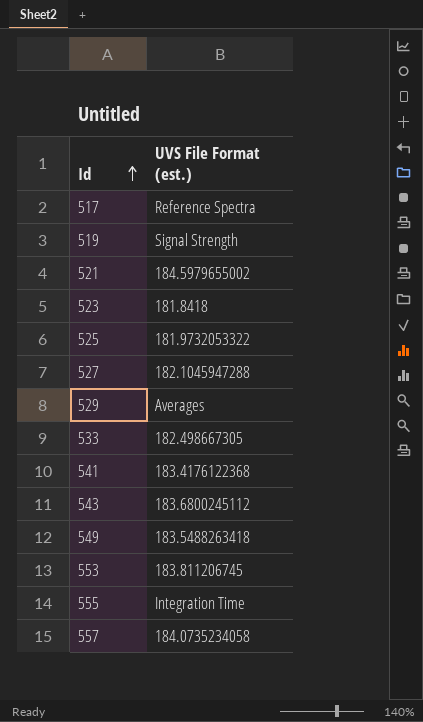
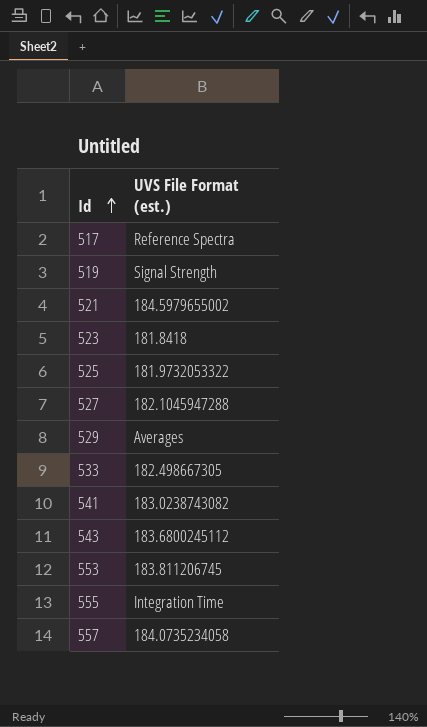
row 549: 183.5488263418 -> none
541 | UVS File Format (est.): 183.4176122368 -> 183.0238743082

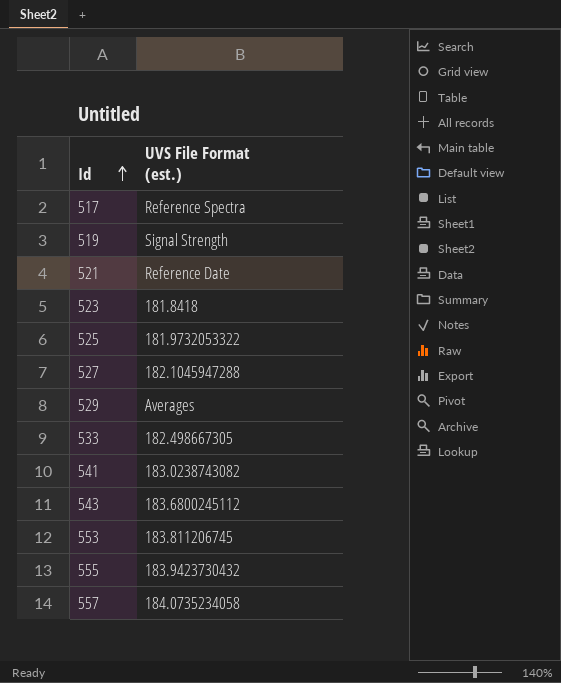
521 | UVS File Format (est.): 184.5979655002 -> Reference Date
555 | UVS File Format (est.): Integration Time -> 183.9423730432

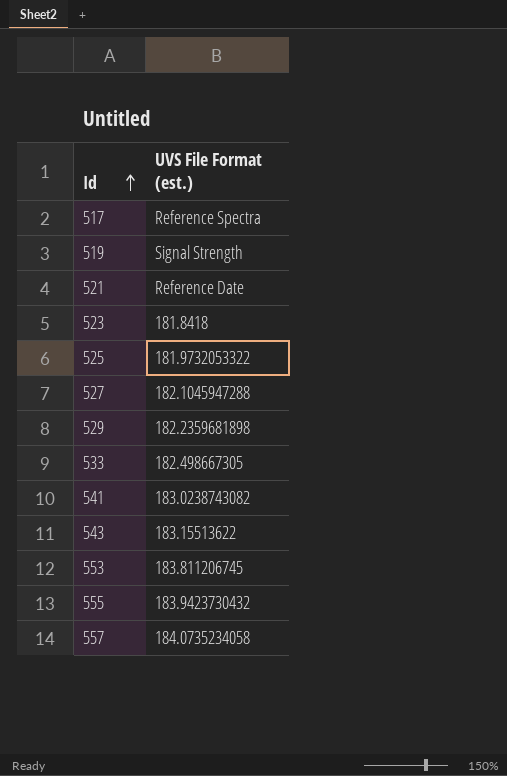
529 | UVS File Format (est.): Averages -> 182.2359681898
543 | UVS File Format (est.): 183.6800245112 -> 183.15513622

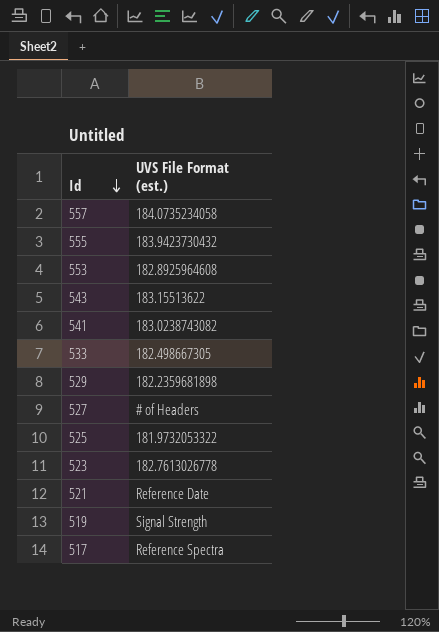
row order: Id ascending -> Id descending
553 | UVS File Format (est.): 183.811206745 -> 182.8925964608
527 | UVS File Format (est.): 182.1045947288 -> # of Headers
523 | UVS File Format (est.): 181.8418 -> 182.7613026778

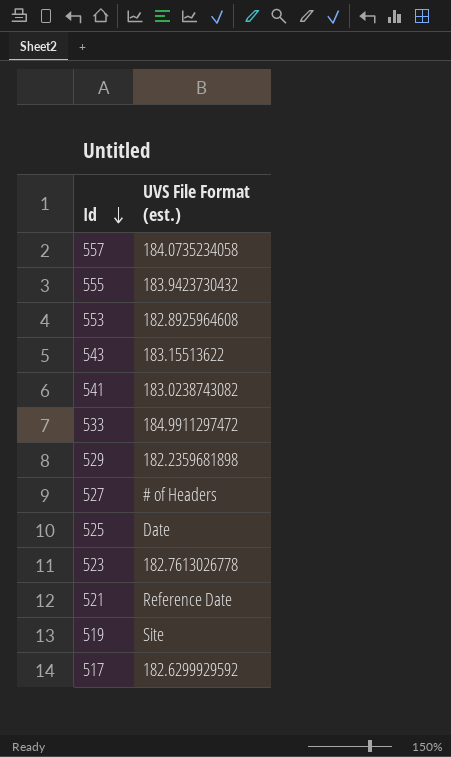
533 | UVS File Format (est.): 182.498667305 -> 184.9911297472
525 | UVS File Format (est.): 181.9732053322 -> Date
519 | UVS File Format (est.): Signal Strength -> Site
517 | UVS File Format (est.): Reference Spectra -> 182.6299929592

